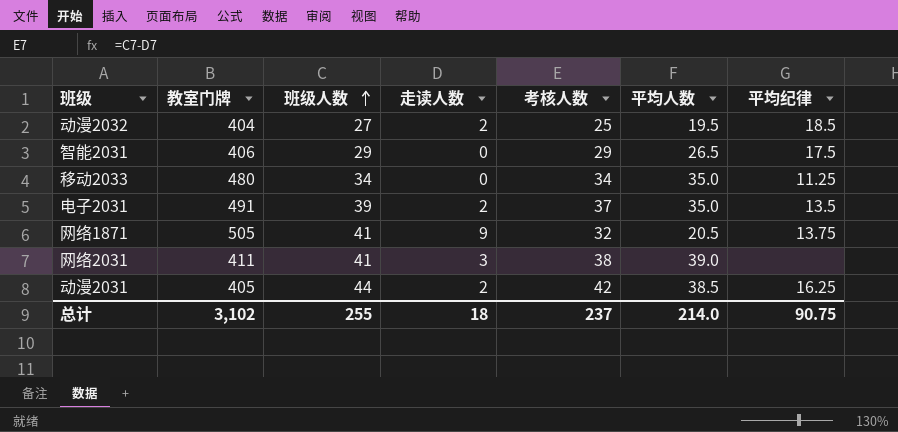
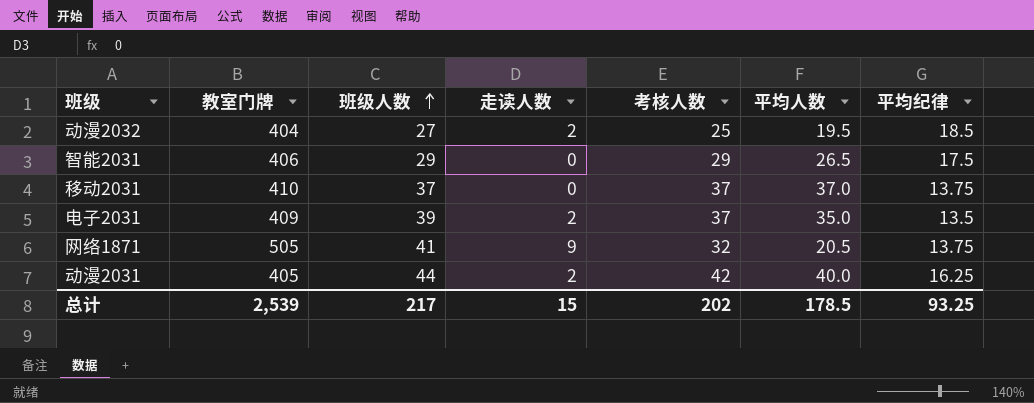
row 移动2033: 480 | 34 | 0 | 34 | 35.0 | 11.25 -> none
row 网络2031: 411 | 41 | 3 | 38 | 39.0 | none -> none
row 移动2031: none -> 410 | 37 | 0 | 37 | 37.0 | 13.75
电子2031 | 教室门牌: 491 -> 409
动漫2031 | 平均人数: 38.5 -> 40.0
总计 | 教室门牌: 3,102 -> 2,539
总计 | 班级人数: 255 -> 217
总计 | 走读人数: 18 -> 15
总计 | 考核人数: 237 -> 202
总计 | 平均人数: 214.0 -> 178.5
总计 | 平均纪律: 90.75 -> 93.25

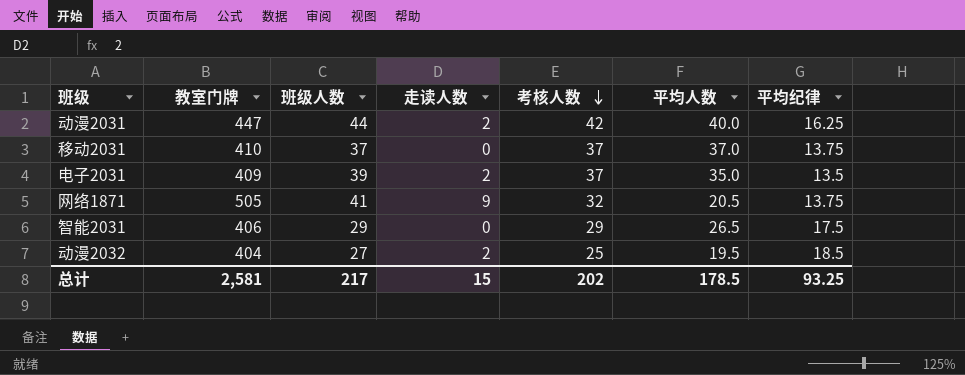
row order: 班级人数 ascending -> 考核人数 descending
动漫2031 | 教室门牌: 405 -> 447
总计 | 教室门牌: 2,539 -> 2,581

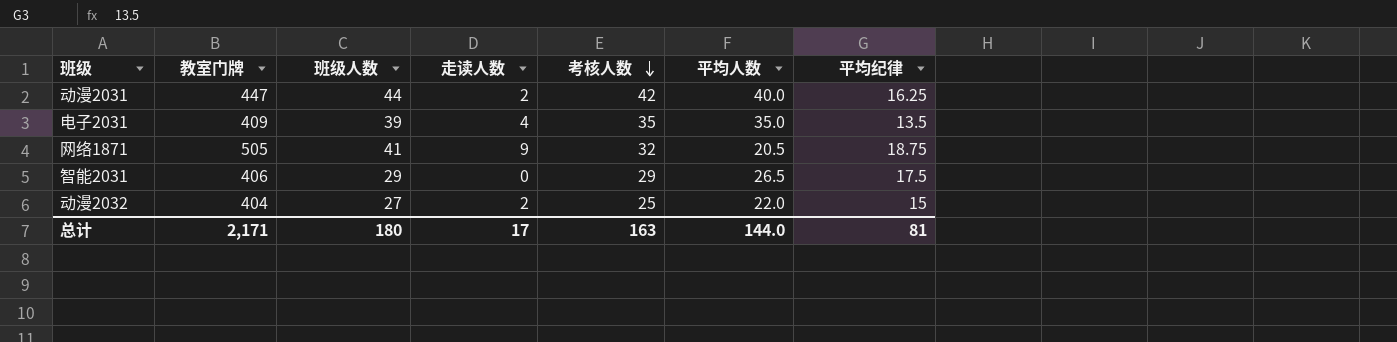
row 移动2031: 410 | 37 | 0 | 37 | 37.0 | 13.75 -> none
电子2031 | 走读人数: 2 -> 4
电子2031 | 考核人数: 37 -> 35
网络1871 | 平均纪律: 13.75 -> 18.75
动漫2032 | 平均人数: 19.5 -> 22.0
动漫2032 | 平均纪律: 18.5 -> 15
总计 | 教室门牌: 2,581 -> 2,171
总计 | 班级人数: 217 -> 180
总计 | 走读人数: 15 -> 17
总计 | 考核人数: 202 -> 163
总计 | 平均人数: 178.5 -> 144.0
总计 | 平均纪律: 93.25 -> 81

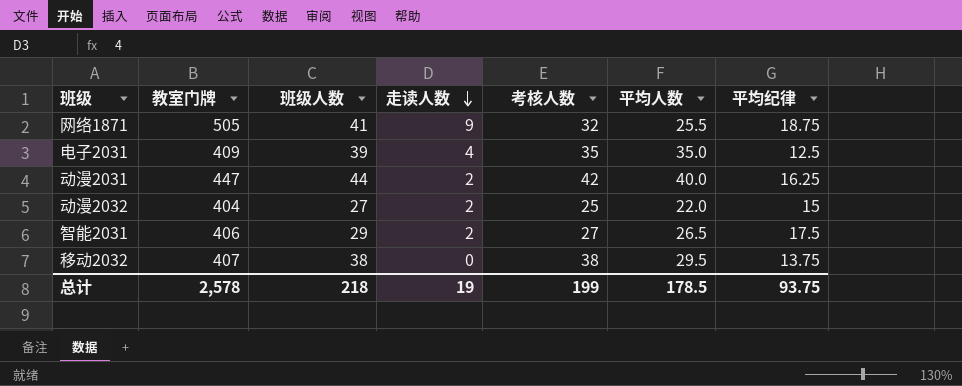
row order: 考核人数 descending -> 走读人数 descending
网络1871 | 平均人数: 20.5 -> 25.5
电子2031 | 平均纪律: 13.5 -> 12.5
智能2031 | 走读人数: 0 -> 2
智能2031 | 考核人数: 29 -> 27
row 移动2032: none -> 407 | 38 | 0 | 38 | 29.5 | 13.75
总计 | 教室门牌: 2,171 -> 2,578
总计 | 班级人数: 180 -> 218
总计 | 走读人数: 17 -> 19
总计 | 考核人数: 163 -> 199
总计 | 平均人数: 144.0 -> 178.5
总计 | 平均纪律: 81 -> 93.75

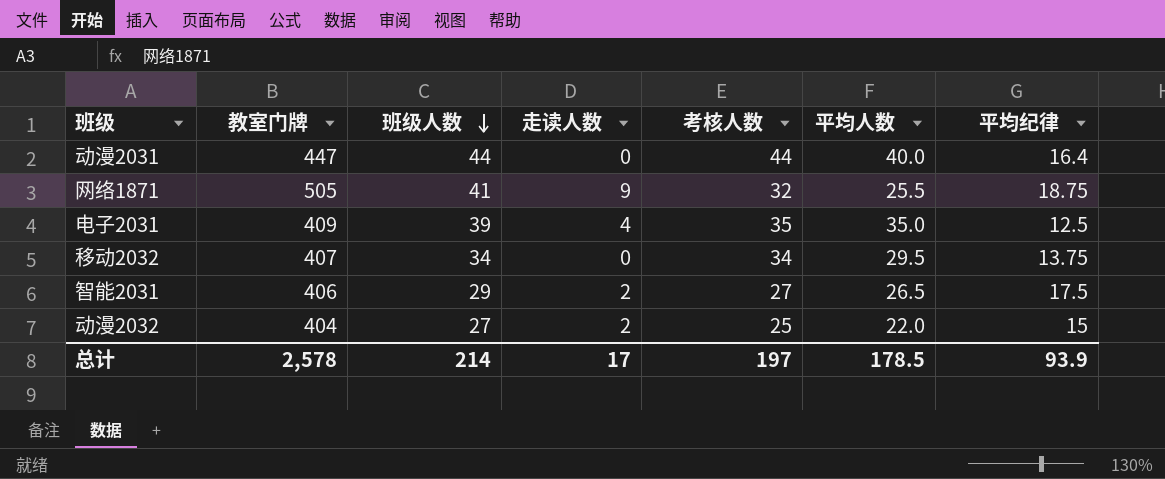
row order: 走读人数 descending -> 班级人数 descending
动漫2031 | 走读人数: 2 -> 0
动漫2031 | 考核人数: 42 -> 44
动漫2031 | 平均纪律: 16.25 -> 16.4
移动2032 | 班级人数: 38 -> 34
移动2032 | 考核人数: 38 -> 34
总计 | 班级人数: 218 -> 214
总计 | 走读人数: 19 -> 17
总计 | 考核人数: 199 -> 197
总计 | 平均纪律: 93.75 -> 93.9

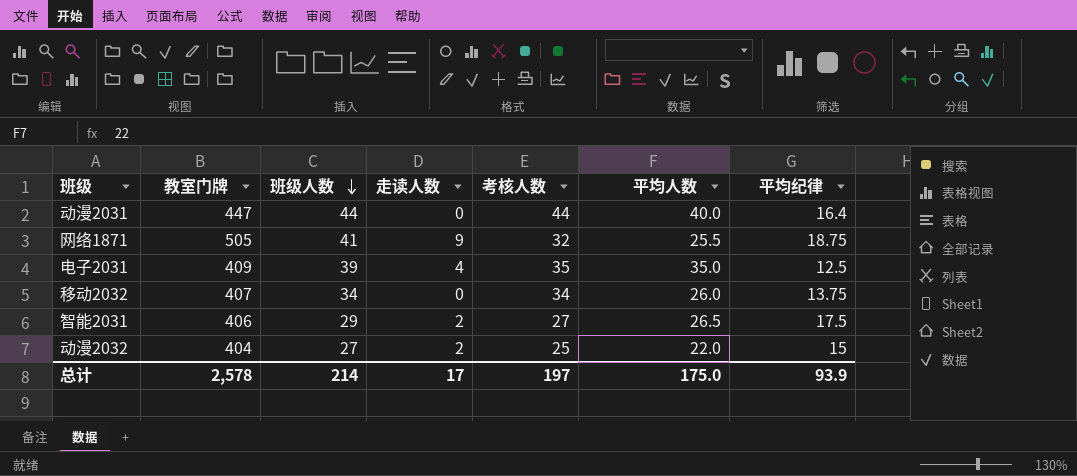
移动2032 | 平均人数: 29.5 -> 26.0
总计 | 平均人数: 178.5 -> 175.0

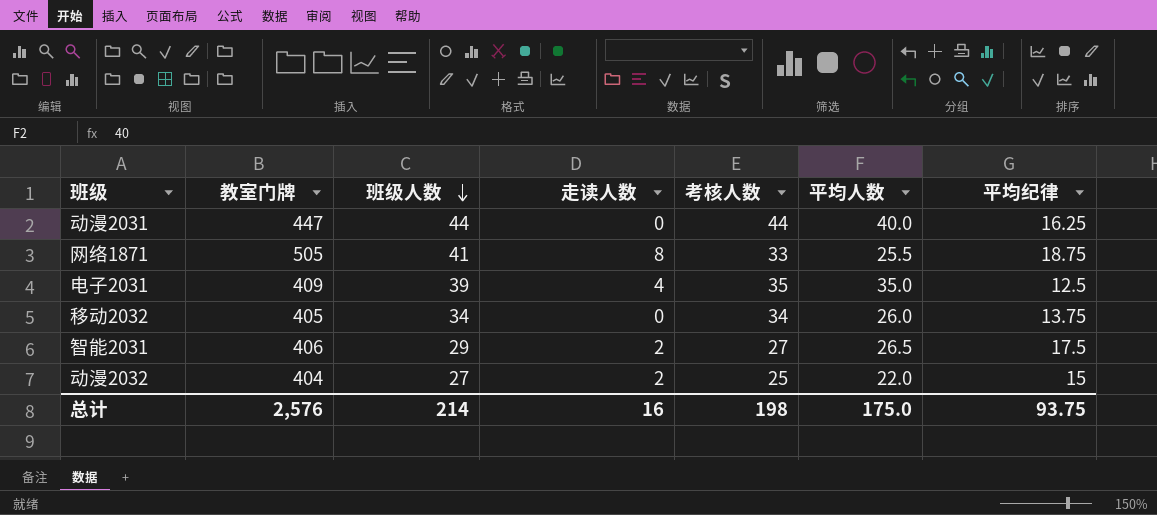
动漫2031 | 平均纪律: 16.4 -> 16.25
网络1871 | 走读人数: 9 -> 8
网络1871 | 考核人数: 32 -> 33
移动2032 | 教室门牌: 407 -> 405
总计 | 教室门牌: 2,578 -> 2,576
总计 | 走读人数: 17 -> 16
总计 | 考核人数: 197 -> 198
总计 | 平均纪律: 93.9 -> 93.75

